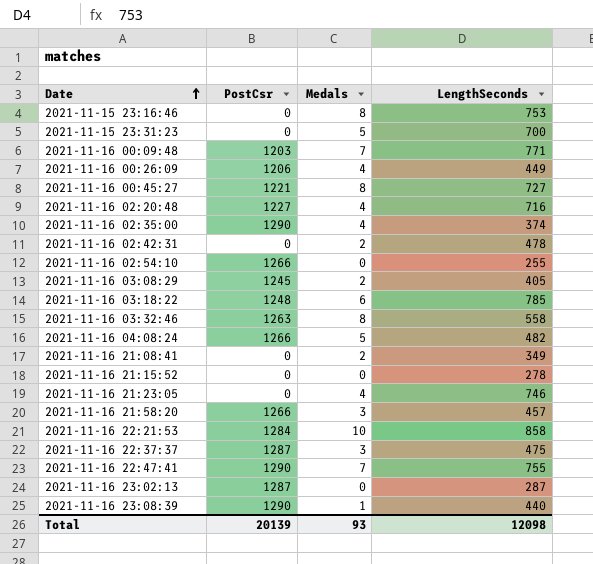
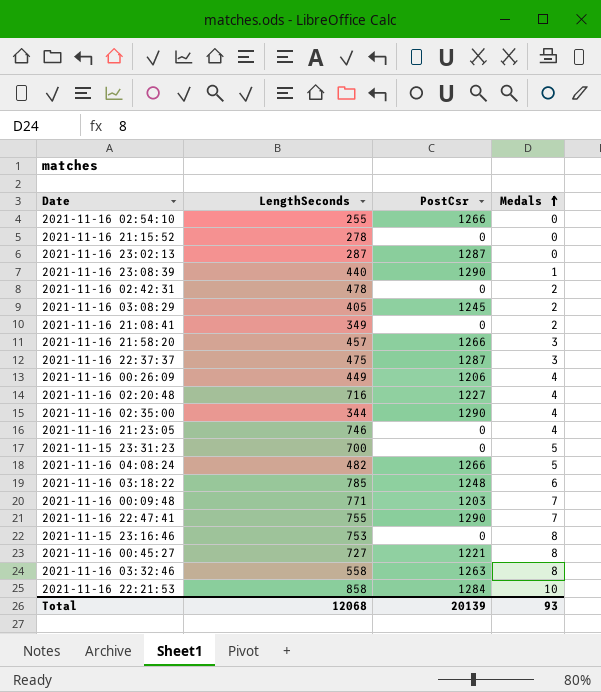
row order: Date ascending -> Medals ascending
column LengthSeconds | position: 4 -> 2
2021-11-16 02:35:00 | LengthSeconds: 374 -> 344
Total | LengthSeconds: 12098 -> 12068

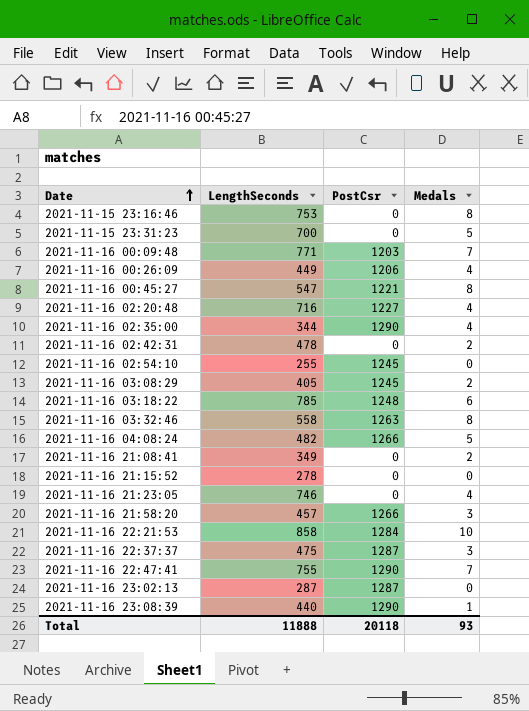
row order: Medals ascending -> Date ascending
2021-11-16 00:45:27 | LengthSeconds: 727 -> 547
2021-11-16 02:54:10 | PostCsr: 1266 -> 1245
Total | LengthSeconds: 12068 -> 11888
Total | PostCsr: 20139 -> 20118

